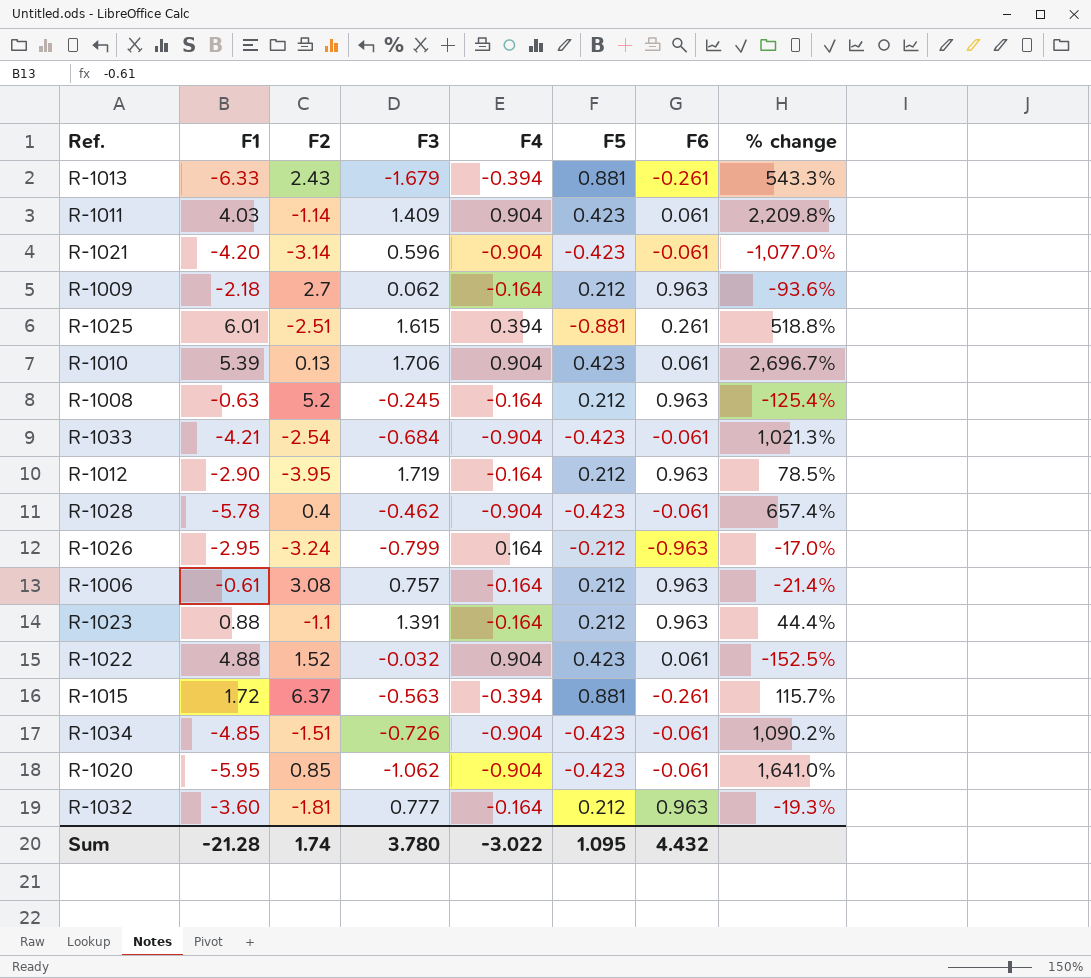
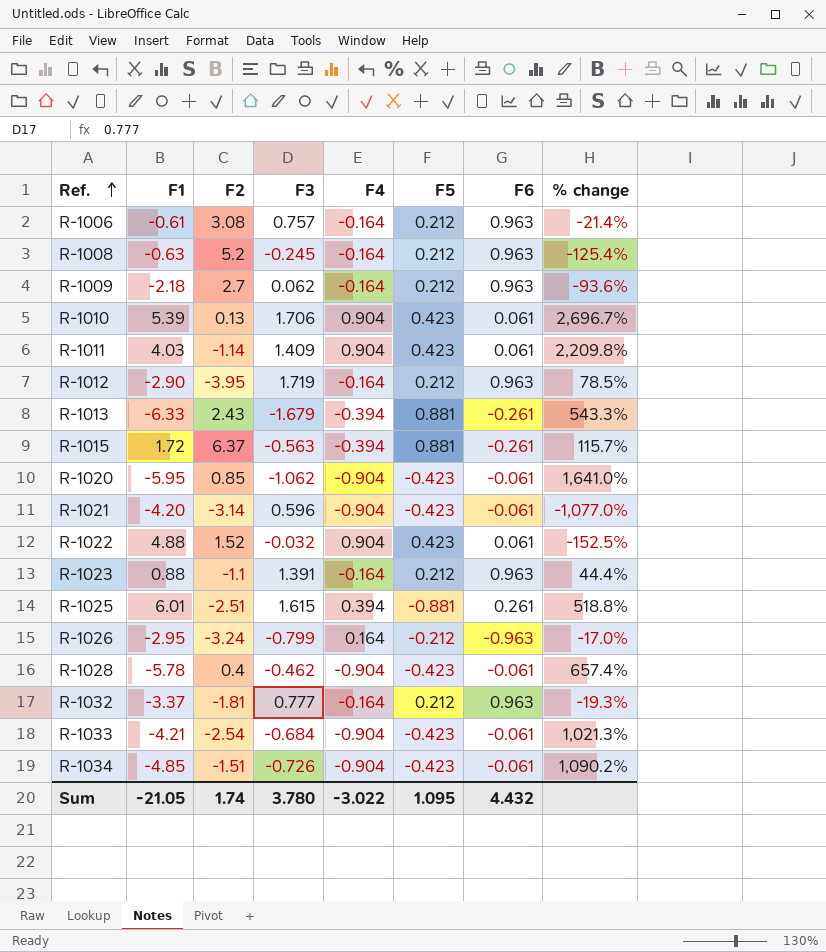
row order: none -> Ref. ascending
R-1032 | F1: -3.60 -> -3.37
Sum | F1: -21.28 -> -21.05

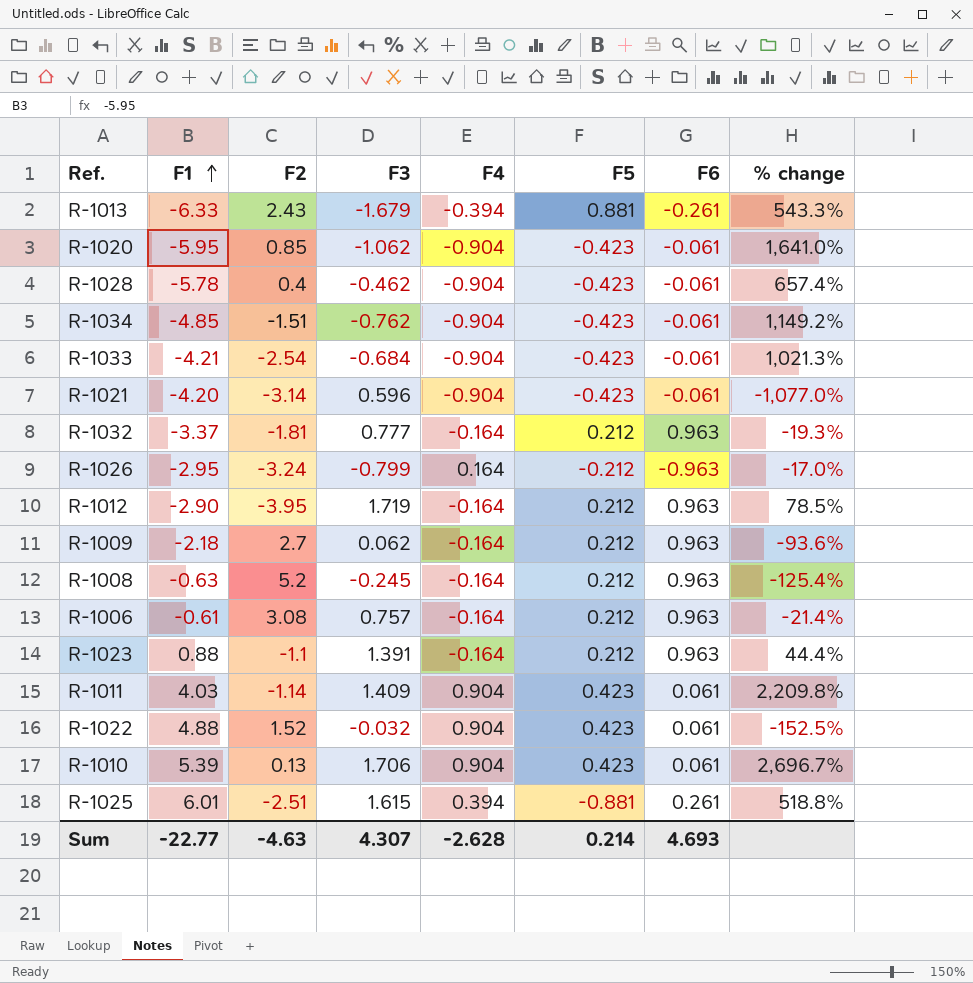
row order: Ref. ascending -> F1 ascending
row R-1015: 1.72 | 6.37 | -0.563 | -0.394 | 0.881 | -0.261 | 115.7% -> none
R-1034 | F3: -0.726 -> -0.762
R-1034 | % change: 1,090.2% -> 1,149.2%
Sum | F1: -21.05 -> -22.77
Sum | F2: 1.74 -> -4.63
Sum | F3: 3.780 -> 4.307
Sum | F4: -3.022 -> -2.628
Sum | F5: 1.095 -> 0.214
Sum | F6: 4.432 -> 4.693

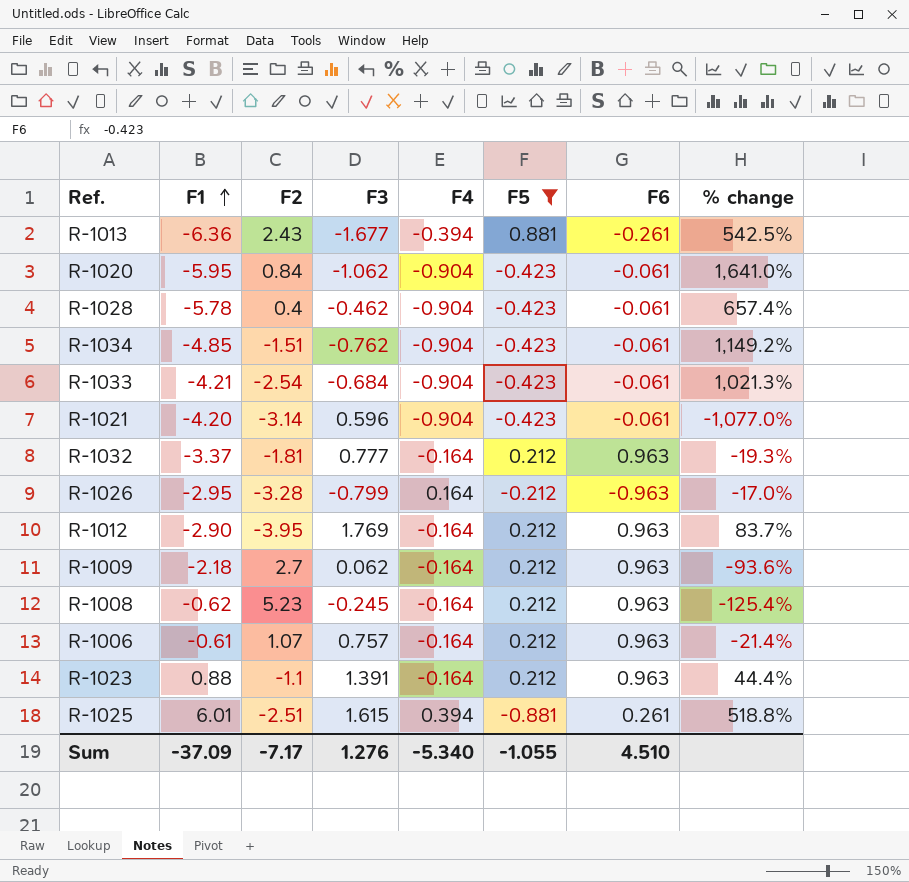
filter: none -> F5 != 0.423
R-1013 | F1: -6.33 -> -6.36
R-1013 | F3: -1.679 -> -1.677
R-1013 | % change: 543.3% -> 542.5%
R-1020 | F2: 0.85 -> 0.84
R-1026 | F2: -3.24 -> -3.28
R-1012 | F3: 1.719 -> 1.769
R-1012 | % change: 78.5% -> 83.7%
R-1008 | F1: -0.63 -> -0.62
R-1008 | F2: 5.2 -> 5.23
R-1006 | F2: 3.08 -> 1.07
Sum | F1: -22.77 -> -37.09
Sum | F2: -4.63 -> -7.17
Sum | F3: 4.307 -> 1.276
Sum | F4: -2.628 -> -5.340
Sum | F5: 0.214 -> -1.055
Sum | F6: 4.693 -> 4.510

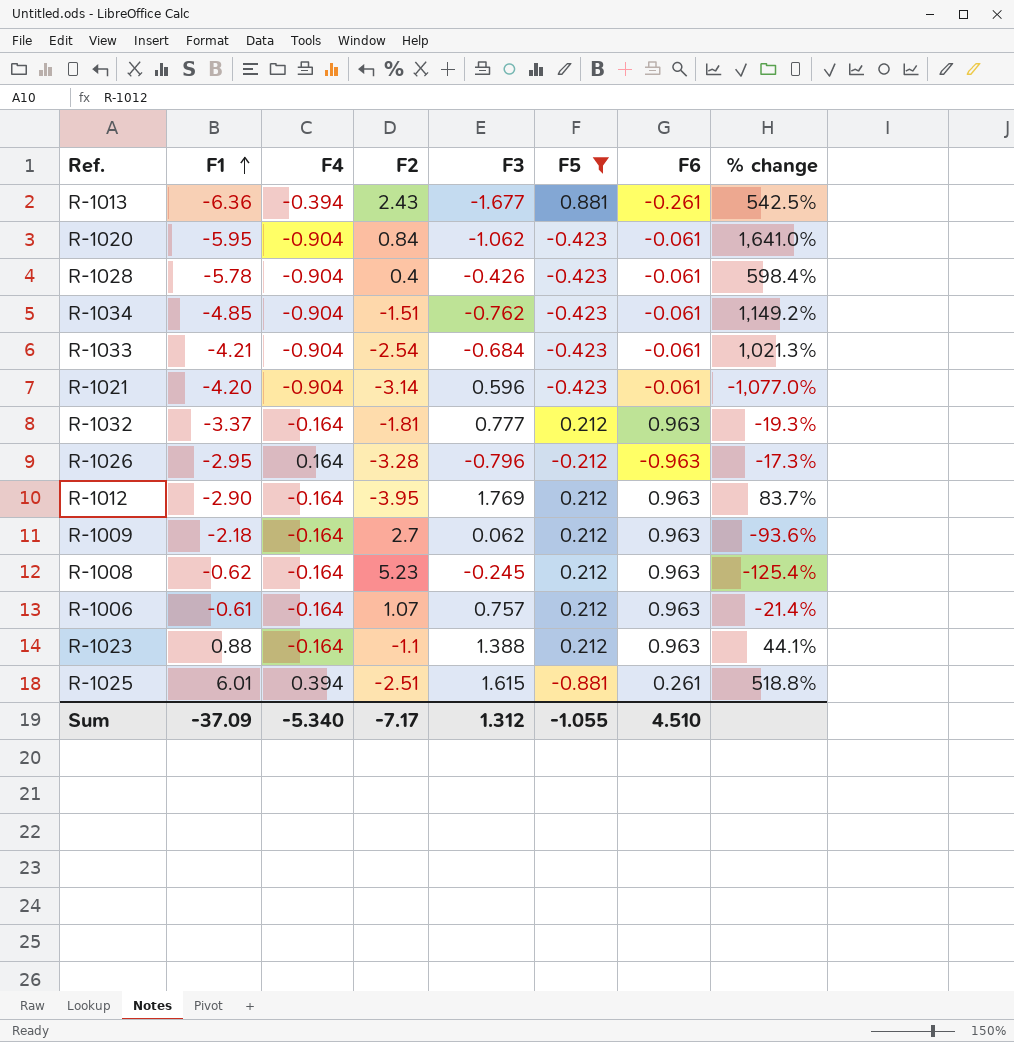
column F4 | position: 5 -> 3
R-1028 | F3: -0.462 -> -0.426
R-1028 | % change: 657.4% -> 598.4%
R-1026 | F3: -0.799 -> -0.796
R-1026 | % change: -17.0% -> -17.3%
R-1023 | F3: 1.391 -> 1.388
R-1023 | % change: 44.4% -> 44.1%
Sum | F3: 1.276 -> 1.312

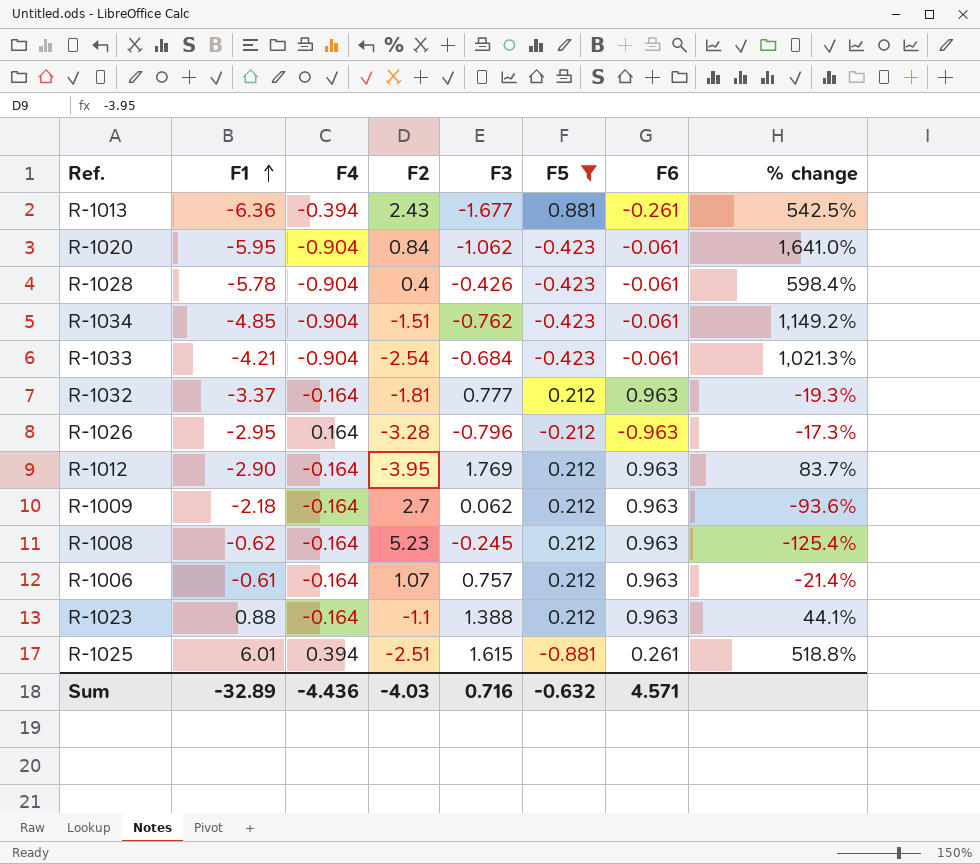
row R-1021: -4.20 | -0.904 | -3.14 | 0.596 | -0.423 | -0.061 | -1,077.0% -> none
Sum | F1: -37.09 -> -32.89
Sum | F4: -5.340 -> -4.436
Sum | F2: -7.17 -> -4.03
Sum | F3: 1.312 -> 0.716
Sum | F5: -1.055 -> -0.632
Sum | F6: 4.510 -> 4.571

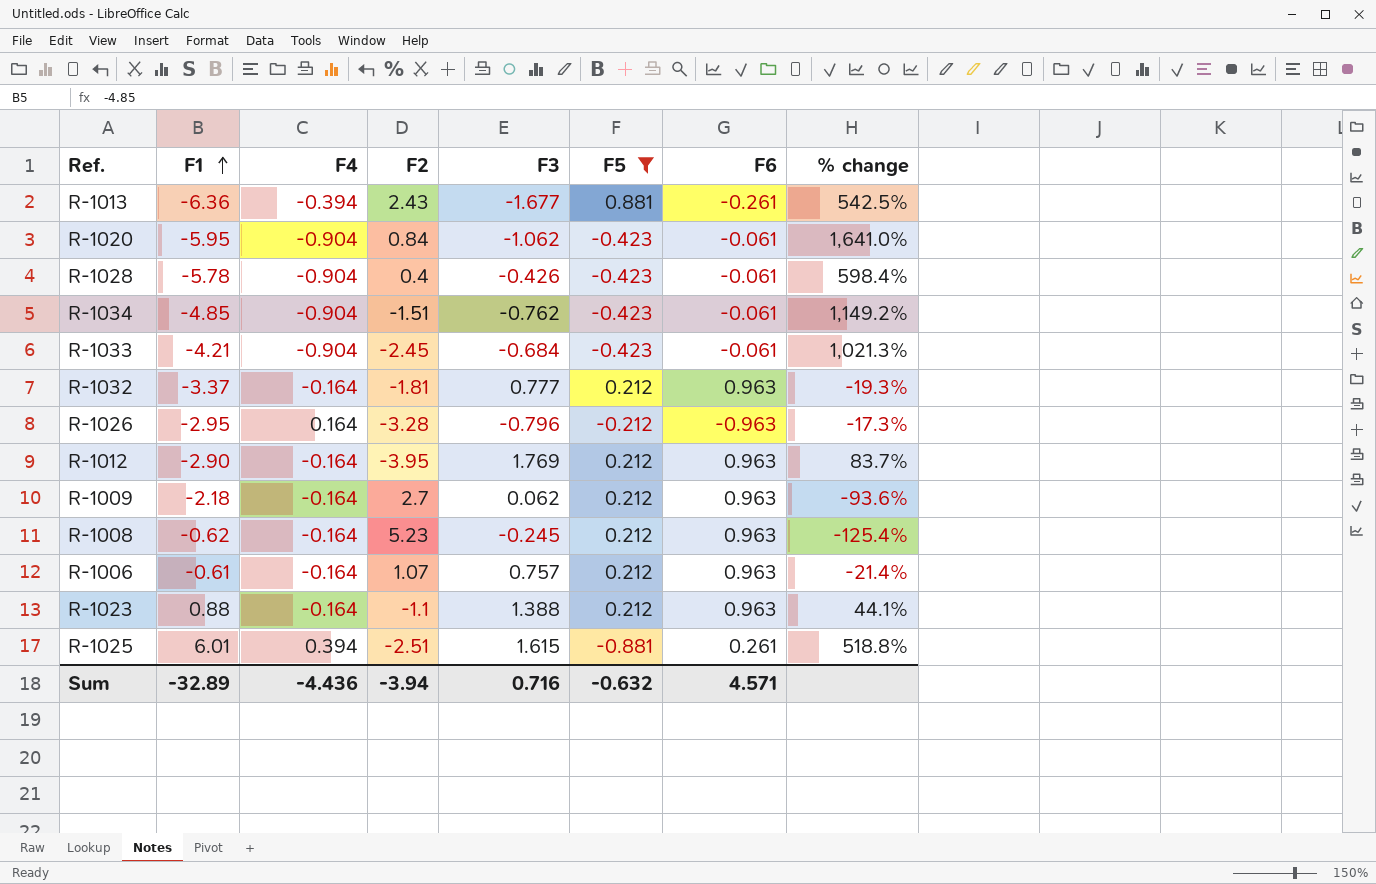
R-1033 | F2: -2.54 -> -2.45
Sum | F2: -4.03 -> -3.94

